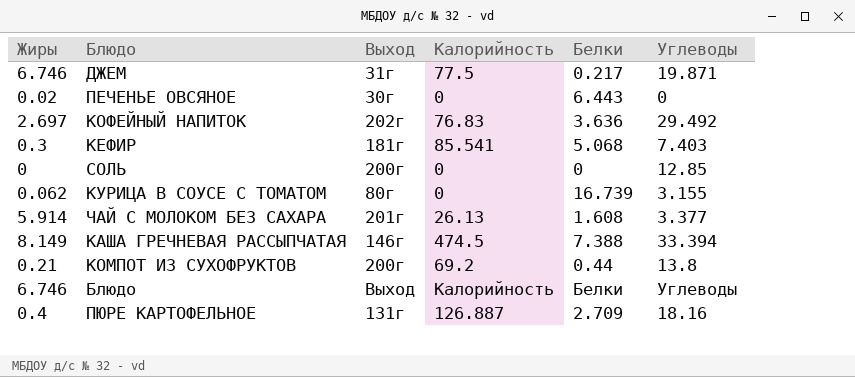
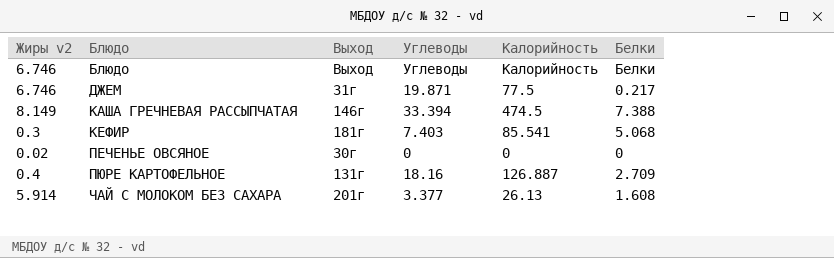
row order: none -> Блюдо ascending
column name: Жиры -> Жиры v2
column Углеводы | position: 6 -> 4
row КОФЕЙНЫЙ НАПИТОК: 2.697 | 202г | 76.83 | 3.636 | 29.492 -> none
row СОЛЬ: 0 | 200г | 0 | 0 | 12.85 -> none
row КУРИЦА В СОУСЕ С ТОМАТОМ: 0.062 | 80г | 0 | 16.739 | 3.155 -> none
row КОМПОТ ИЗ СУХОФРУКТОВ: 0.21 | 200г | 69.2 | 0.44 | 13.8 -> none
ПЕЧЕНЬЕ ОВСЯНОЕ | Белки: 6.443 -> 0

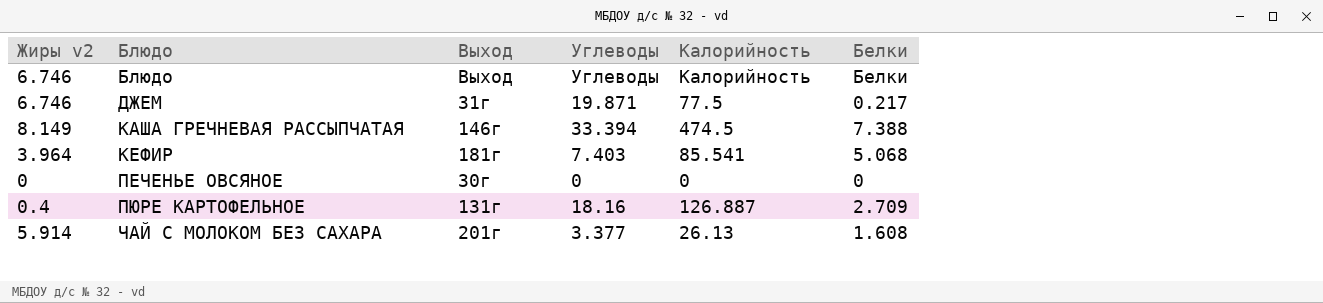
КЕФИР | Жиры v2: 0.3 -> 3.964
ПЕЧЕНЬЕ ОВСЯНОЕ | Жиры v2: 0.02 -> 0

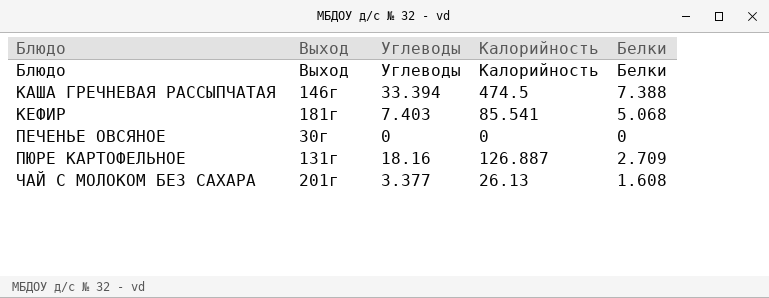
column Жиры v2 | position: 1 -> none
row ДЖЕМ: 6.746 | 31г | 19.871 | 77.5 | 0.217 -> none

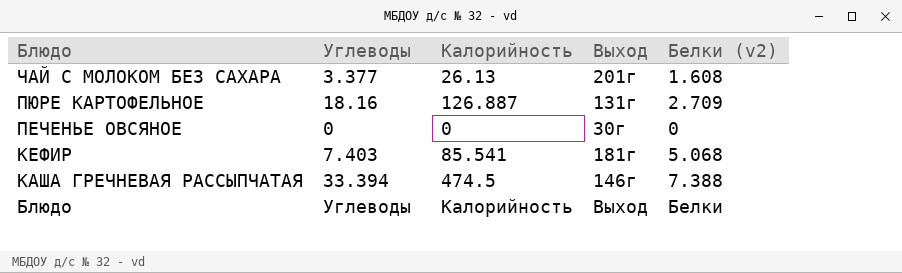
row order: Блюдо ascending -> Блюдо descending
column Выход | position: 2 -> 4
column name: Белки -> Белки (v2)

